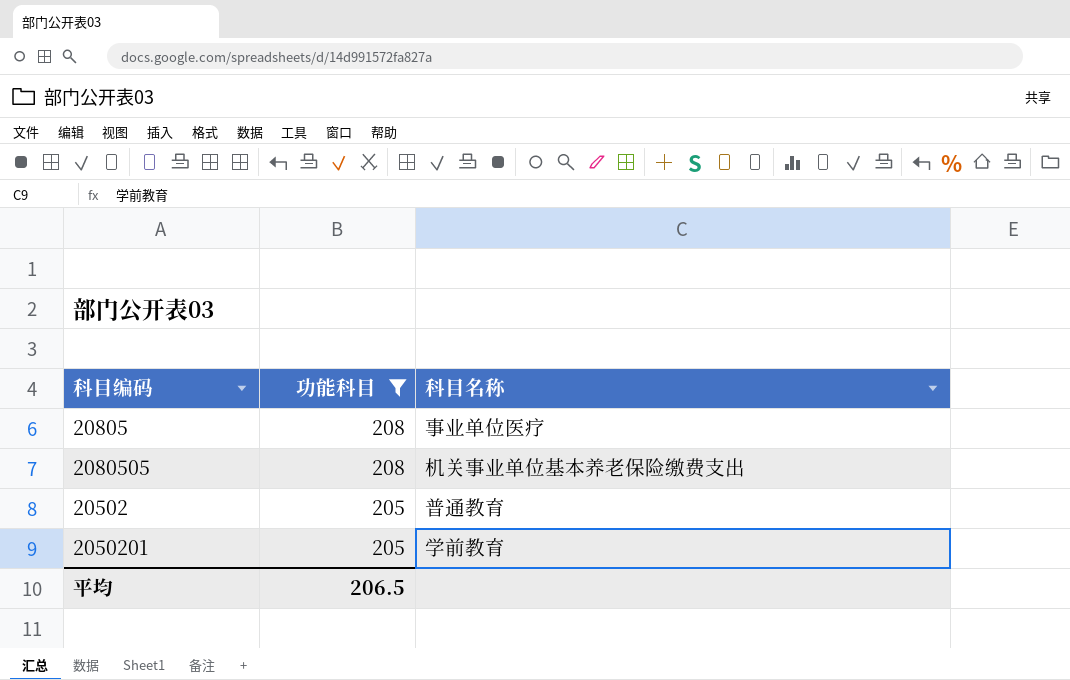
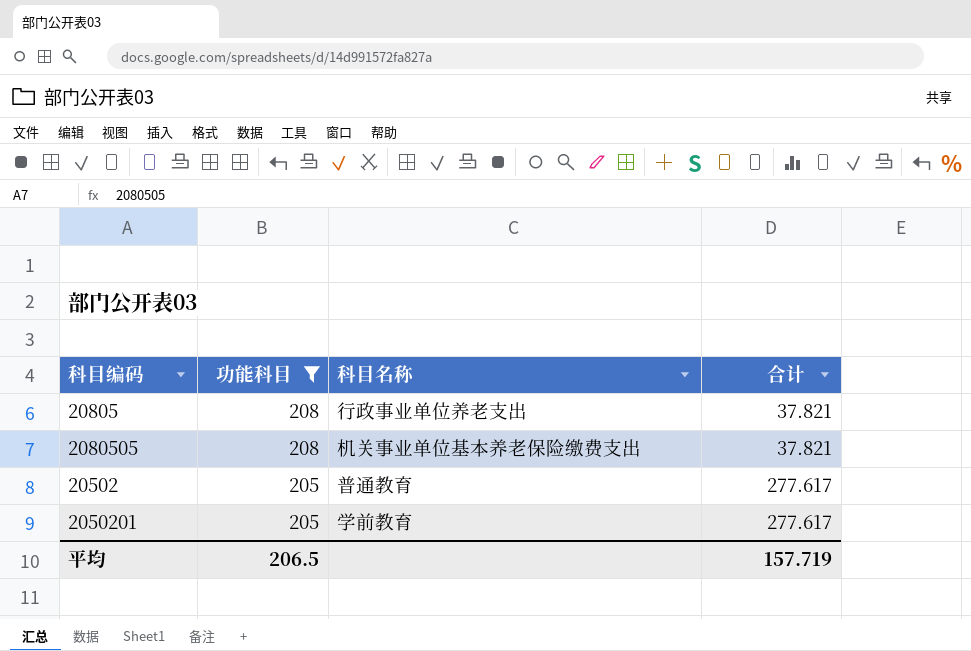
column 合计 | position: none -> 4
20805 | 科目名称: 事业单位医疗 -> 行政事业单位养老支出

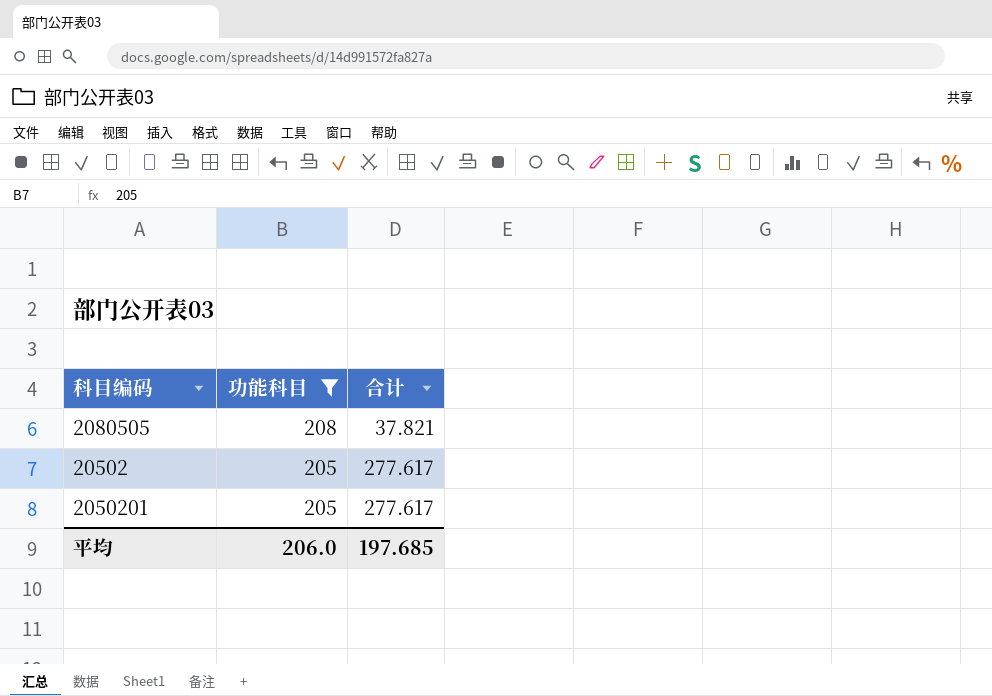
column 科目名称 | position: 3 -> none
row 20805: 208 | 行政事业单位养老支出 | 37.821 -> none
平均 | 功能科目: 206.5 -> 206.0
平均 | 合计: 157.719 -> 197.685

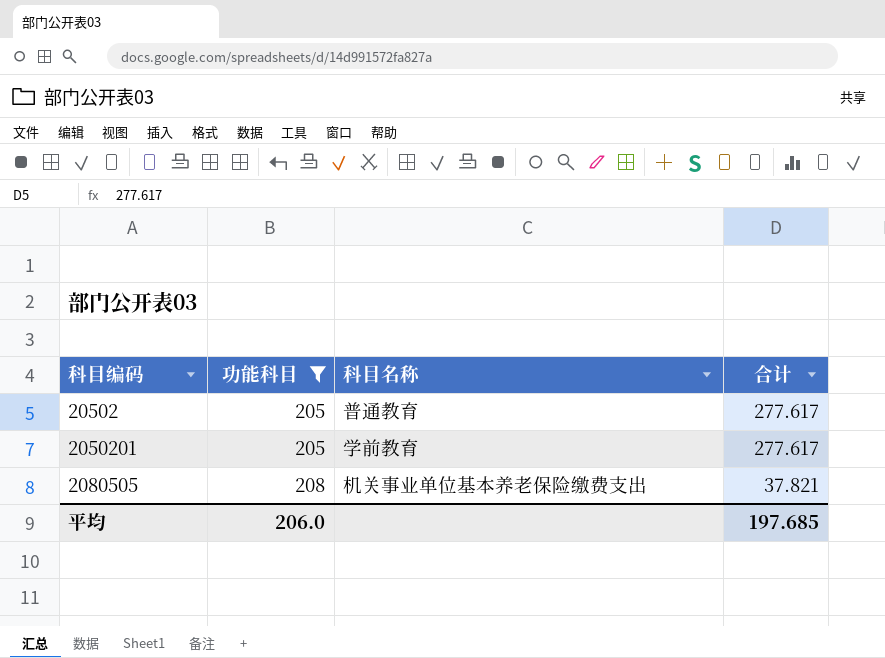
row order: 功能科目 descending -> 科目编码 ascending
column 科目名称 | position: none -> 3

